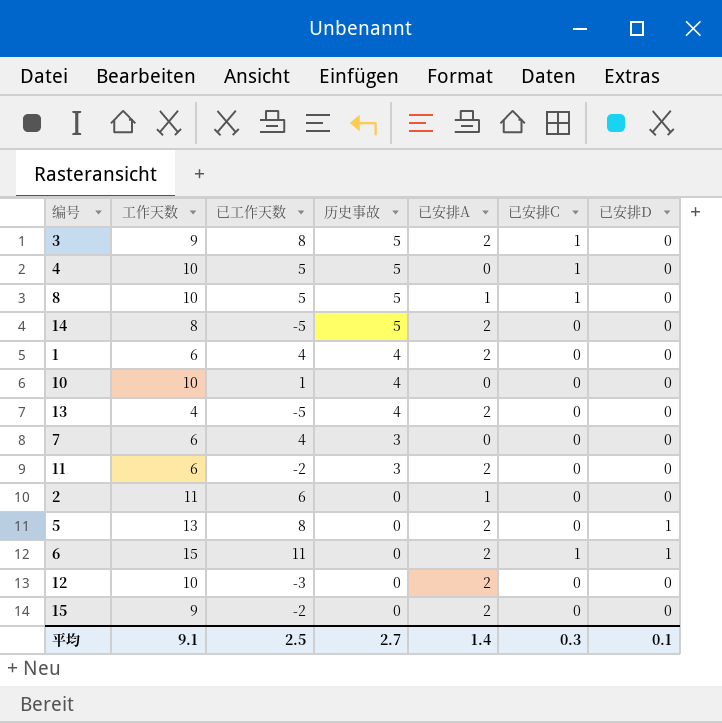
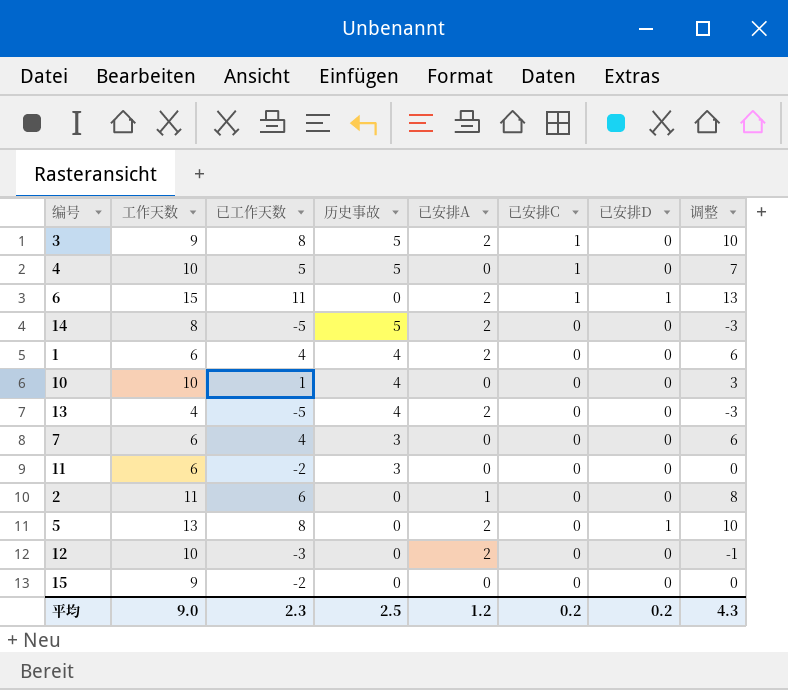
row order: 历史事故 descending -> 已安排C descending
column 调整 | formula: none -> [已工作天数] + 2
row 8: 10 | 5 | 5 | 1 | 1 | 0 -> none
11 | 已安排A: 2 -> 0
15 | 已安排A: 2 -> 0
平均 | 工作天数: 9.1 -> 9.0
平均 | 已工作天数: 2.5 -> 2.3
平均 | 历史事故: 2.7 -> 2.5
平均 | 已安排A: 1.4 -> 1.2
平均 | 已安排C: 0.3 -> 0.2
平均 | 已安排D: 0.1 -> 0.2

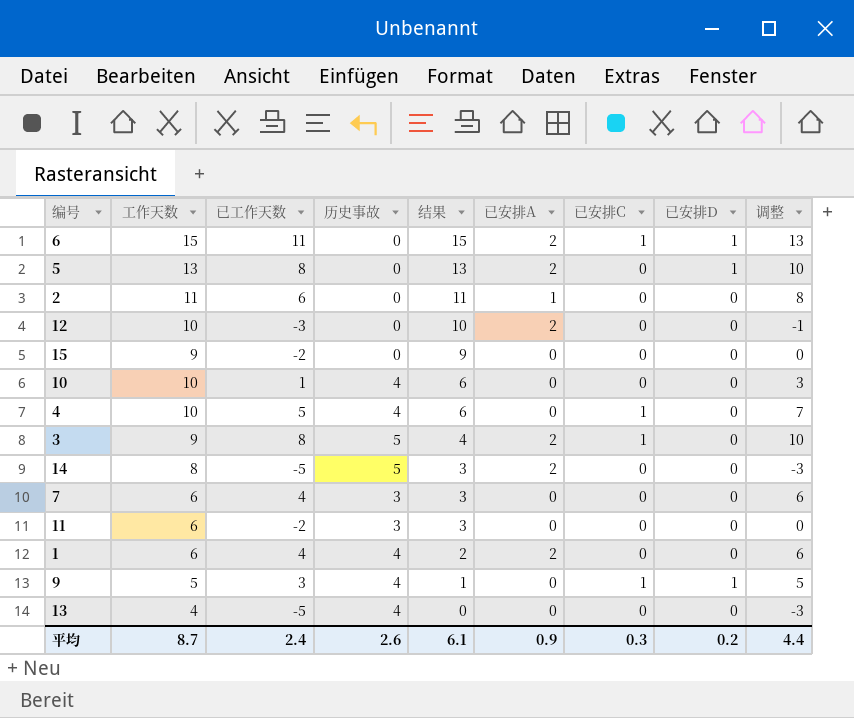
row order: 已安排C descending -> 结果 descending
column 结果 | formula: none -> [工作天数] - [历史事故]
4 | 历史事故: 5 -> 4
row 9: none -> 5 | 3 | 4 | 1 | 0 | 1 | 1 | 5
13 | 已安排A: 2 -> 0
平均 | 工作天数: 9.0 -> 8.7
平均 | 已工作天数: 2.3 -> 2.4
平均 | 历史事故: 2.5 -> 2.6
平均 | 已安排A: 1.2 -> 0.9
平均 | 已安排C: 0.2 -> 0.3
平均 | 调整: 4.3 -> 4.4

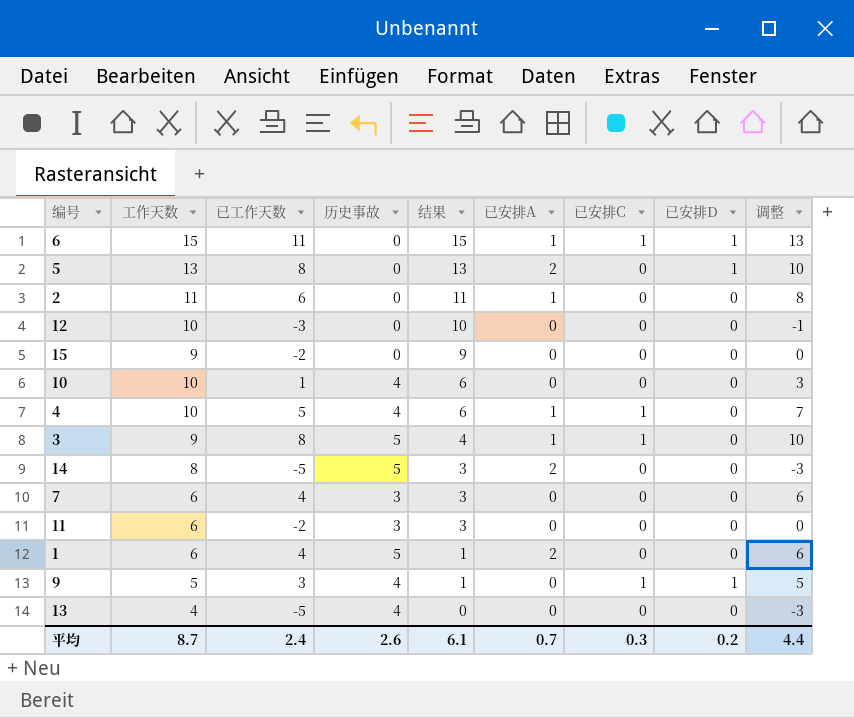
6 | 已安排A: 2 -> 1
12 | 已安排A: 2 -> 0
4 | 已安排A: 0 -> 1
3 | 已安排A: 2 -> 1
1 | 历史事故: 4 -> 5
1 | 结果: 2 -> 1
平均 | 已安排A: 0.9 -> 0.7

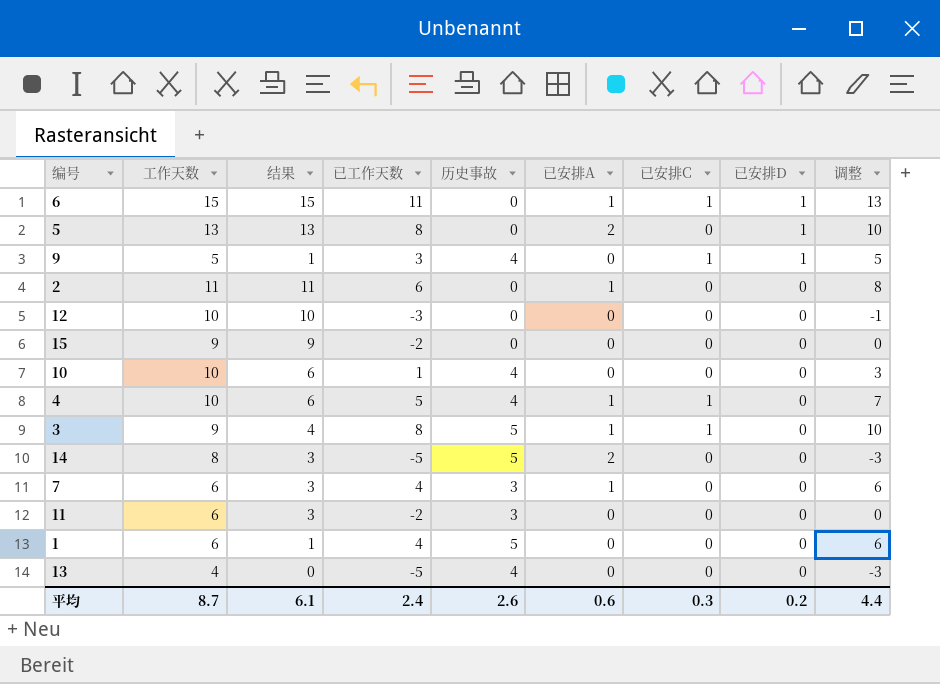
row order: 结果 descending -> 已安排D descending
column 结果 | position: 5 -> 3
7 | 已安排A: 0 -> 1
1 | 已安排A: 2 -> 0
平均 | 已安排A: 0.7 -> 0.6

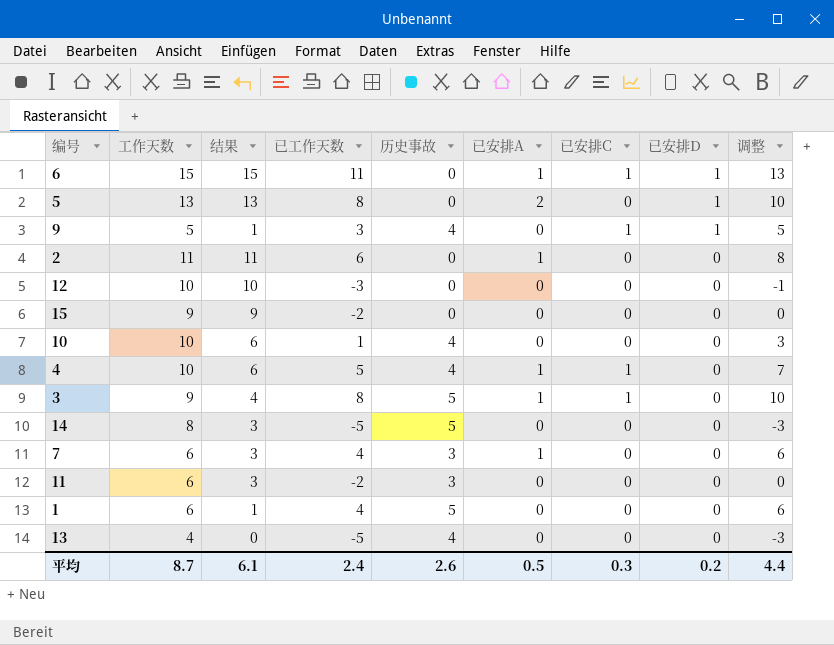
14 | 已安排A: 2 -> 0
平均 | 已安排A: 0.6 -> 0.5

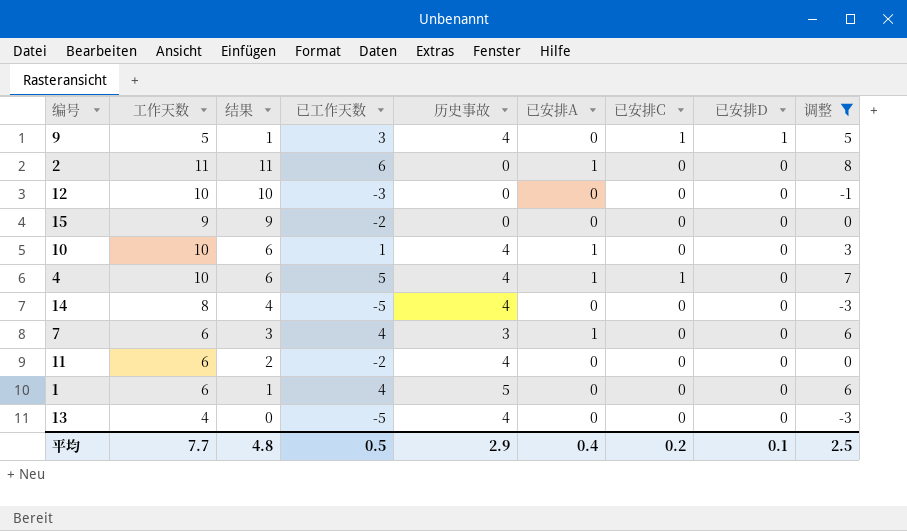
filter: none -> 调整 <= 8
10 | 已安排A: 0 -> 1
14 | 结果: 3 -> 4
14 | 历史事故: 5 -> 4
11 | 结果: 3 -> 2
11 | 历史事故: 3 -> 4
平均 | 工作天数: 8.7 -> 7.7
平均 | 结果: 6.1 -> 4.8
平均 | 已工作天数: 2.4 -> 0.5
平均 | 历史事故: 2.6 -> 2.9
平均 | 已安排A: 0.5 -> 0.4
平均 | 已安排C: 0.3 -> 0.2
平均 | 已安排D: 0.2 -> 0.1
平均 | 调整: 4.4 -> 2.5

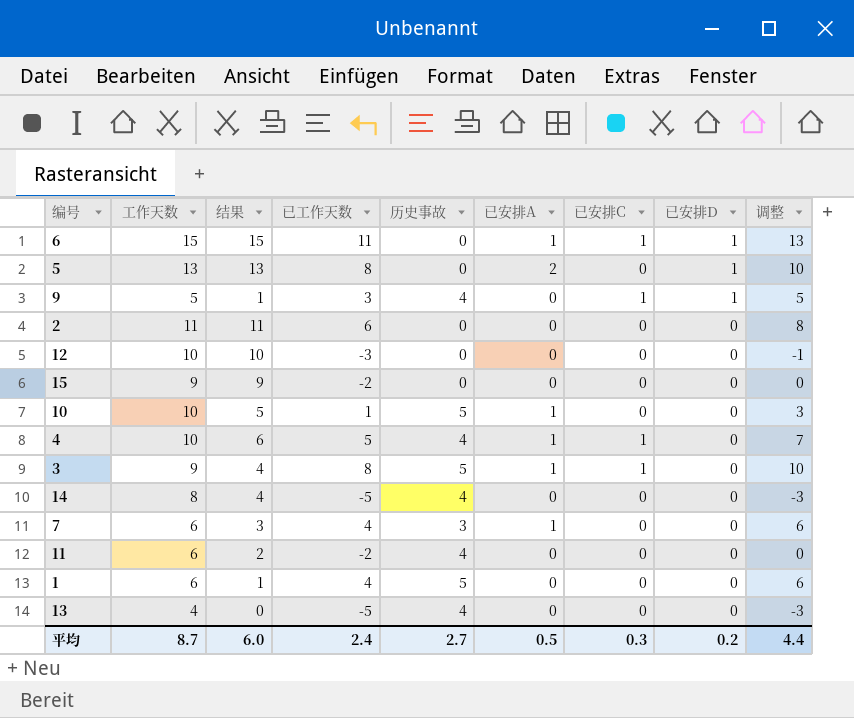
filter: 调整 <= 8 -> none
2 | 已安排A: 1 -> 0
10 | 结果: 6 -> 5
10 | 历史事故: 4 -> 5
平均 | 工作天数: 7.7 -> 8.7
平均 | 结果: 4.8 -> 6.0
平均 | 已工作天数: 0.5 -> 2.4
平均 | 历史事故: 2.9 -> 2.7
平均 | 已安排A: 0.4 -> 0.5
平均 | 已安排C: 0.2 -> 0.3
平均 | 已安排D: 0.1 -> 0.2
平均 | 调整: 2.5 -> 4.4

